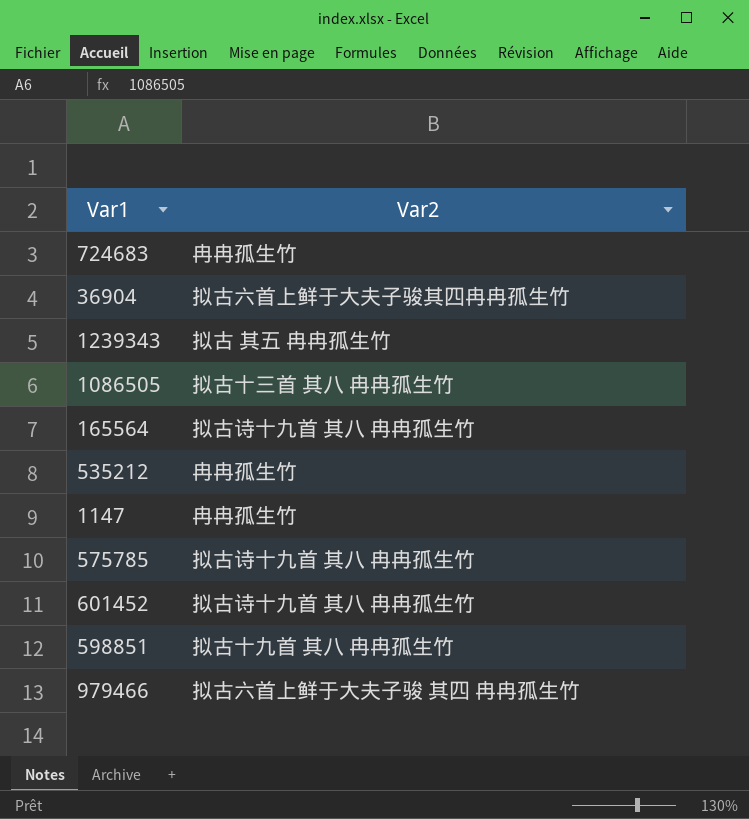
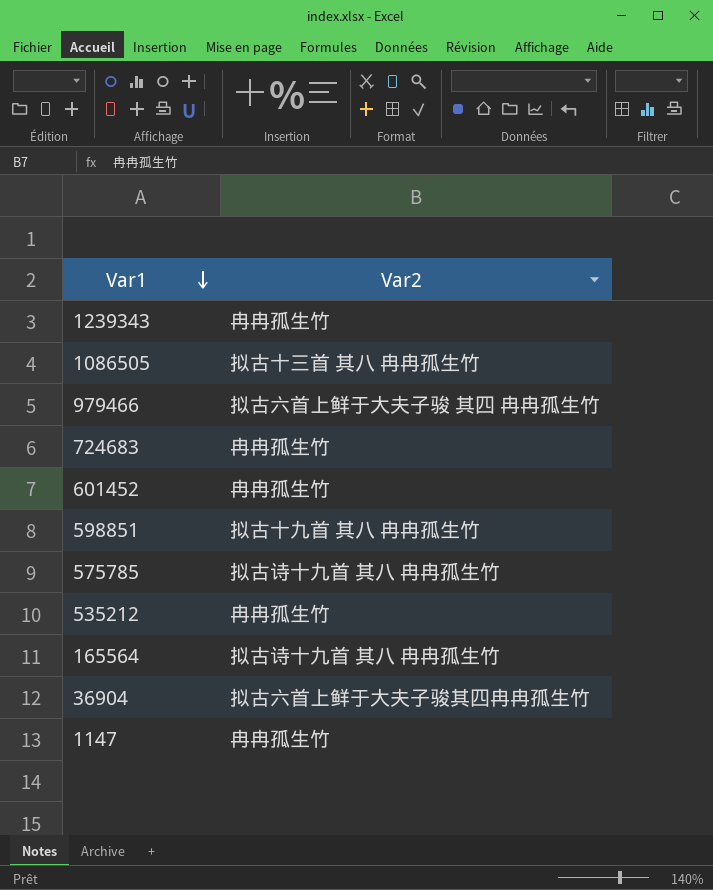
row order: none -> Var1 descending
1239343 | Var2: 拟古 其五 冉冉孤生竹 -> 冉冉孤生竹
601452 | Var2: 拟古诗十九首 其八 冉冉孤生竹 -> 冉冉孤生竹

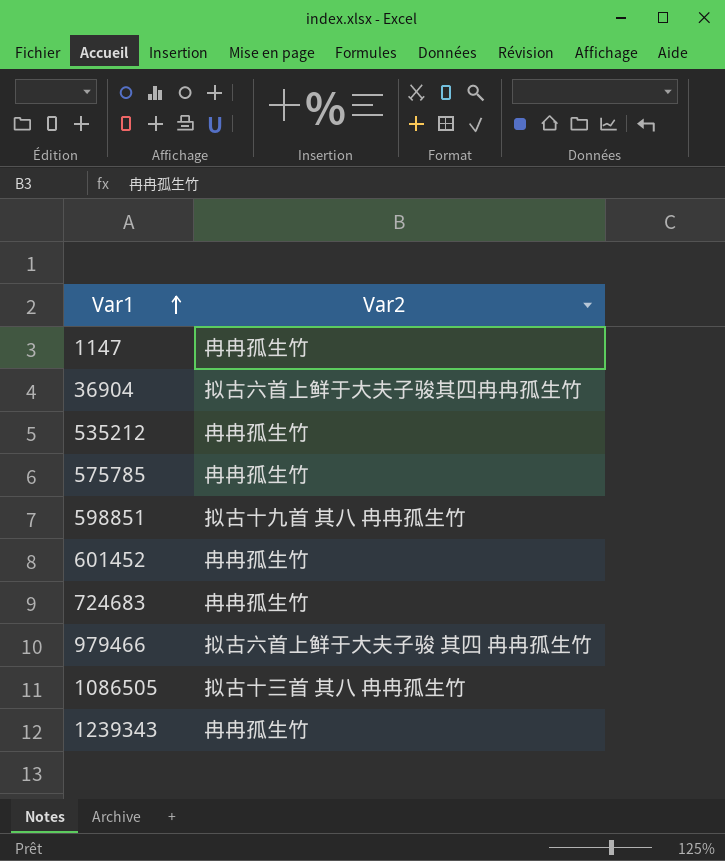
row order: Var1 descending -> Var1 ascending
row 165564: 拟古诗十九首 其八 冉冉孤生竹 -> none
575785 | Var2: 拟古诗十九首 其八 冉冉孤生竹 -> 冉冉孤生竹

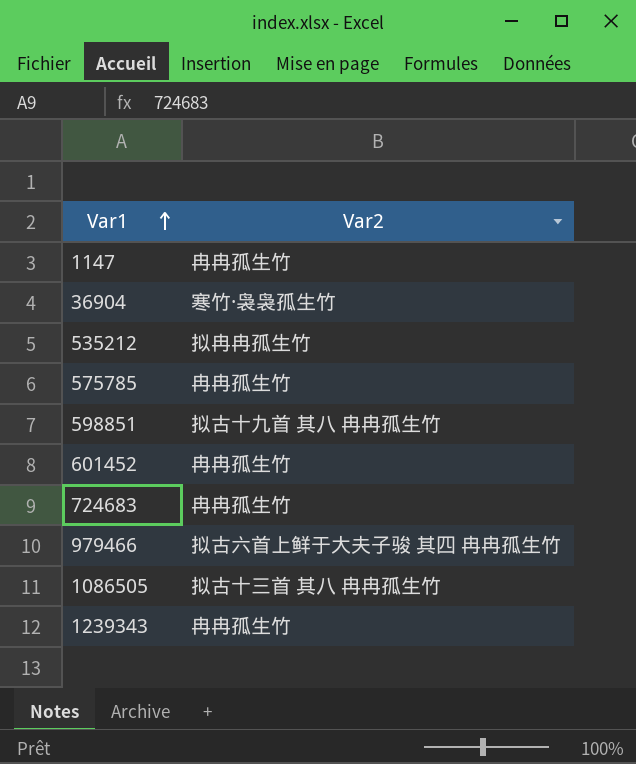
36904 | Var2: 拟古六首上鲜于大夫子骏其四冉冉孤生竹 -> 寒竹·袅袅孤生竹
535212 | Var2: 冉冉孤生竹 -> 拟冉冉孤生竹

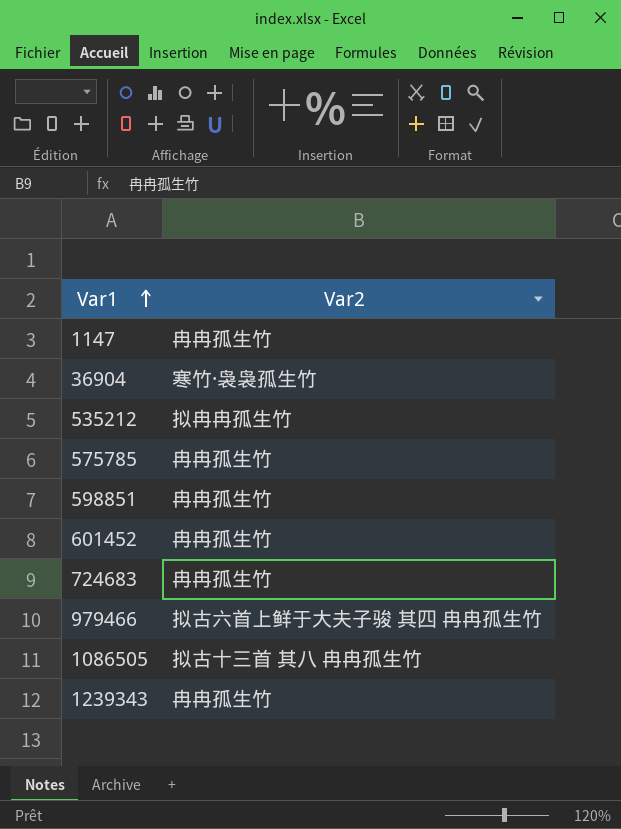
598851 | Var2: 拟古十九首 其八 冉冉孤生竹 -> 冉冉孤生竹

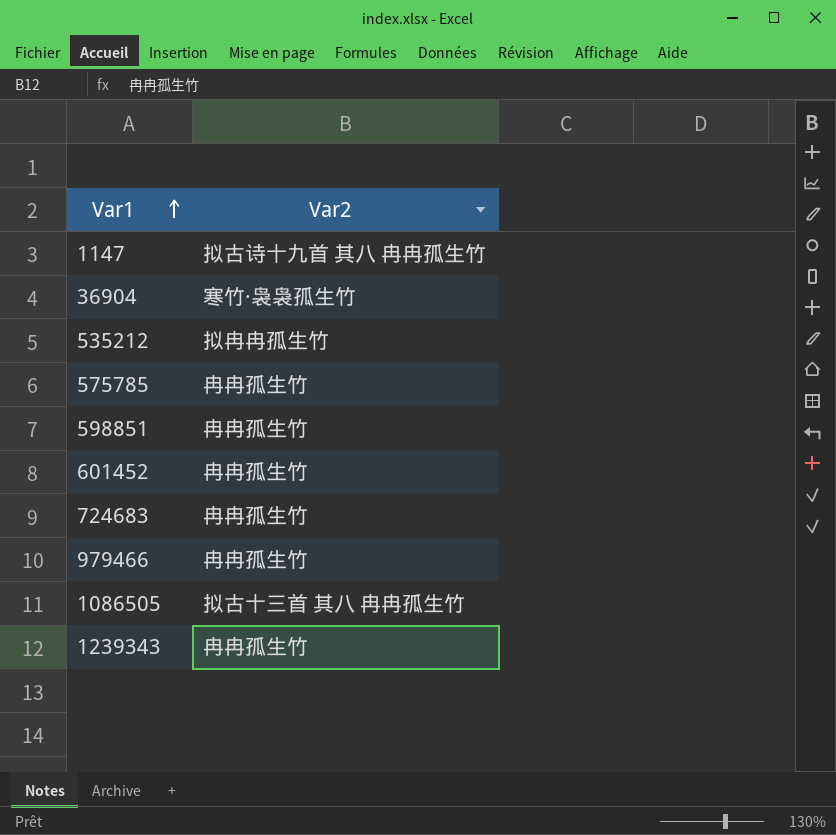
1147 | Var2: 冉冉孤生竹 -> 拟古诗十九首 其八 冉冉孤生竹
979466 | Var2: 拟古六首上鲜于大夫子骏 其四 冉冉孤生竹 -> 冉冉孤生竹

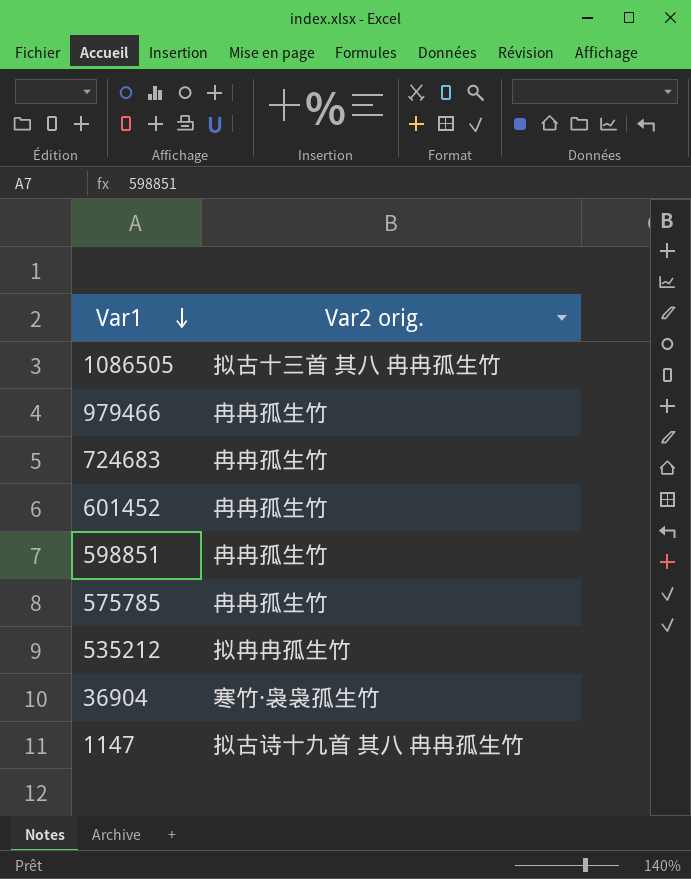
row order: Var1 ascending -> Var1 descending
column name: Var2 -> Var2 orig.
row 1239343: 冉冉孤生竹 -> none

